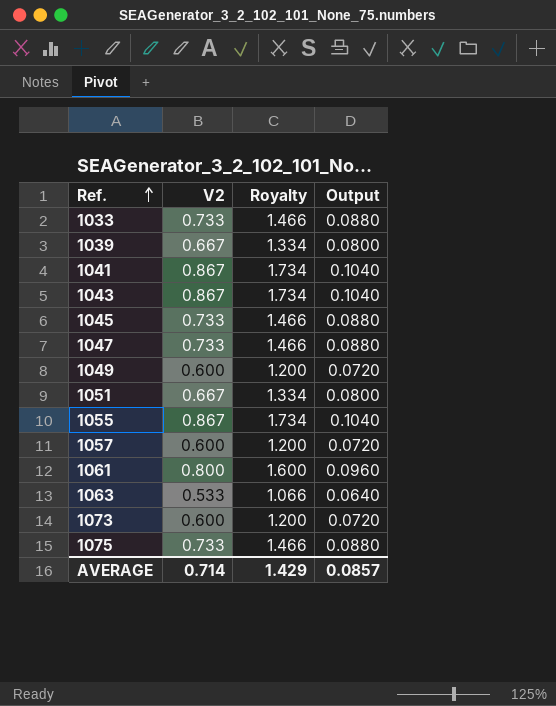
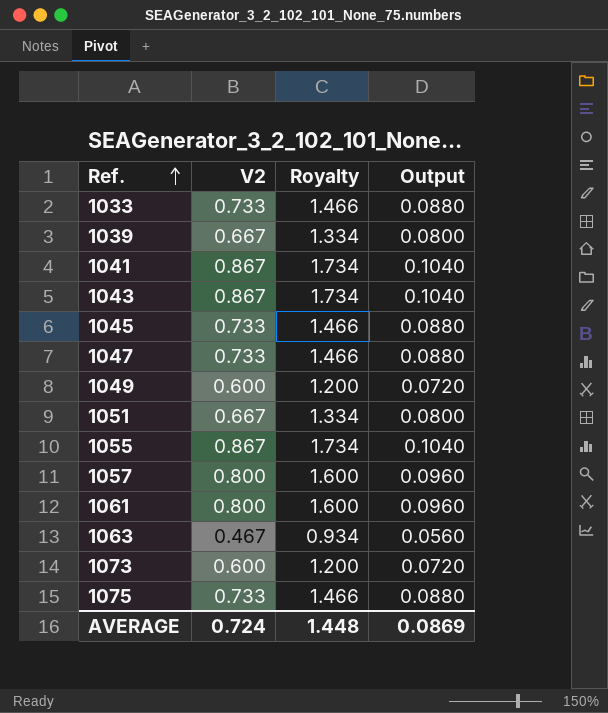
1057 | V2: 0.600 -> 0.800
1057 | Royalty: 1.200 -> 1.600
1057 | Output: 0.0720 -> 0.0960
1063 | V2: 0.533 -> 0.467
1063 | Royalty: 1.066 -> 0.934
1063 | Output: 0.0640 -> 0.0560
AVERAGE | V2: 0.714 -> 0.724
AVERAGE | Royalty: 1.429 -> 1.448
AVERAGE | Output: 0.0857 -> 0.0869

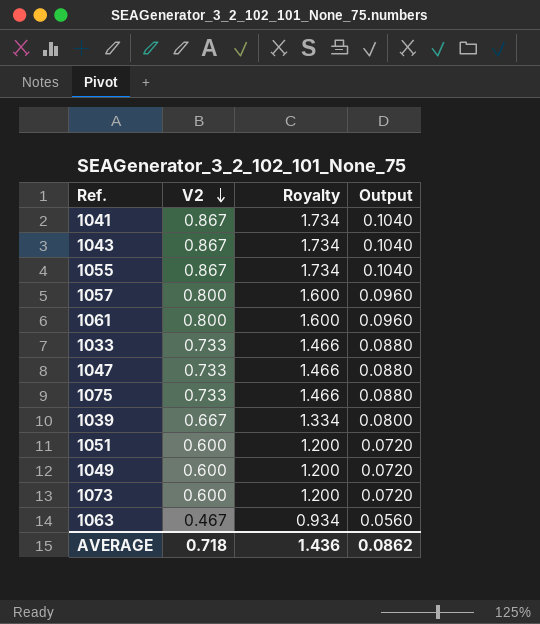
row order: Ref. ascending -> V2 descending
row 1045: 0.733 | 1.466 | 0.0880 -> none
1051 | V2: 0.667 -> 0.600
1051 | Royalty: 1.334 -> 1.200
1051 | Output: 0.0800 -> 0.0720
AVERAGE | V2: 0.724 -> 0.718
AVERAGE | Royalty: 1.448 -> 1.436
AVERAGE | Output: 0.0869 -> 0.0862

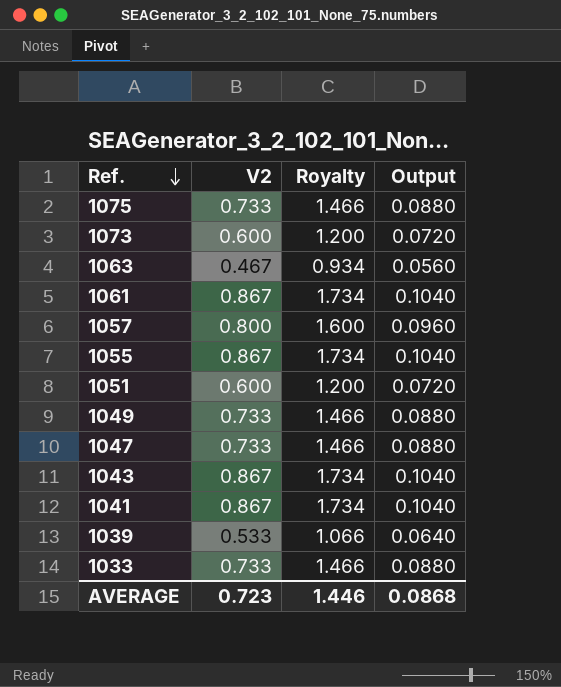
row order: V2 descending -> Ref. descending
1061 | V2: 0.800 -> 0.867
1061 | Royalty: 1.600 -> 1.734
1061 | Output: 0.0960 -> 0.1040
1049 | V2: 0.600 -> 0.733
1049 | Royalty: 1.200 -> 1.466
1049 | Output: 0.0720 -> 0.0880
1039 | V2: 0.667 -> 0.533
1039 | Royalty: 1.334 -> 1.066
1039 | Output: 0.0800 -> 0.0640
AVERAGE | V2: 0.718 -> 0.723
AVERAGE | Royalty: 1.436 -> 1.446
AVERAGE | Output: 0.0862 -> 0.0868

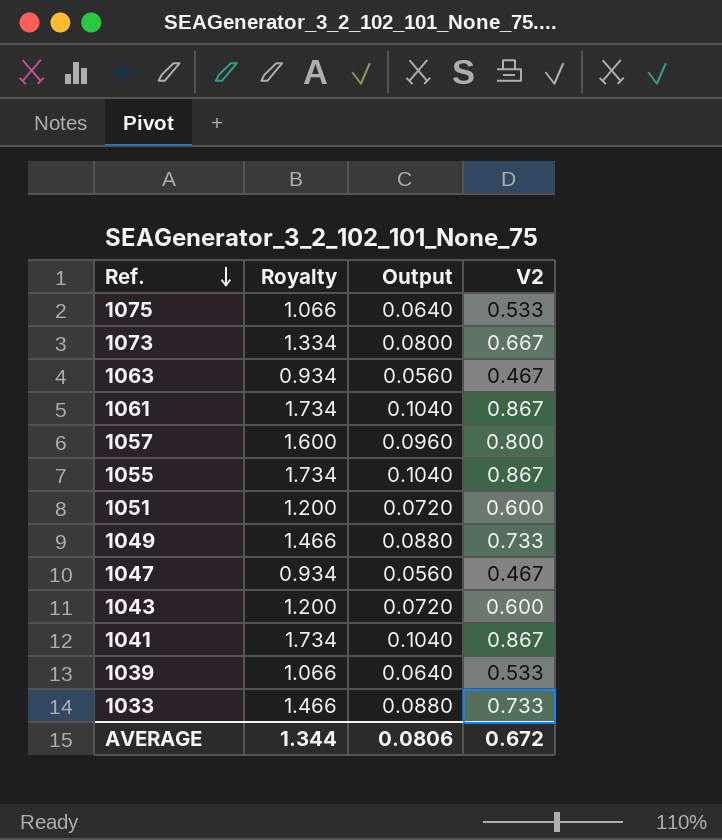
column V2 | position: 2 -> 4
1075 | Royalty: 1.466 -> 1.066
1075 | Output: 0.0880 -> 0.0640
1075 | V2: 0.733 -> 0.533
1073 | Royalty: 1.200 -> 1.334
1073 | Output: 0.0720 -> 0.0800
1073 | V2: 0.600 -> 0.667
1047 | Royalty: 1.466 -> 0.934
1047 | Output: 0.0880 -> 0.0560
1047 | V2: 0.733 -> 0.467
1043 | Royalty: 1.734 -> 1.200
1043 | Output: 0.1040 -> 0.0720
1043 | V2: 0.867 -> 0.600
AVERAGE | Royalty: 1.446 -> 1.344
AVERAGE | Output: 0.0868 -> 0.0806
AVERAGE | V2: 0.723 -> 0.672

